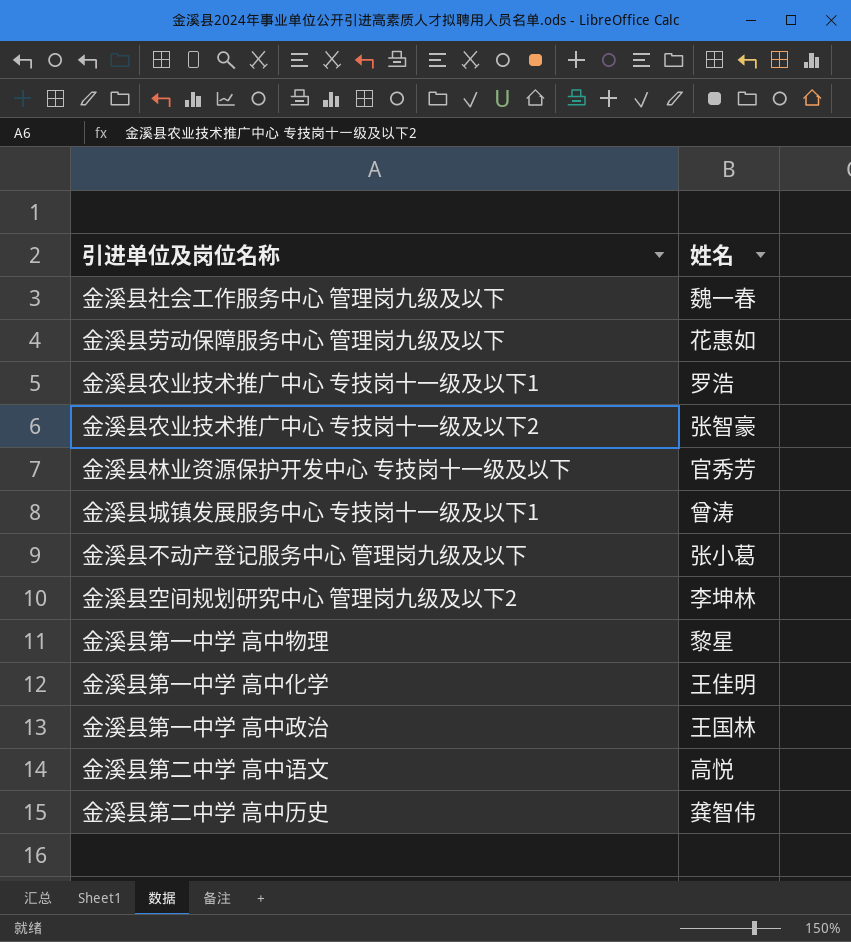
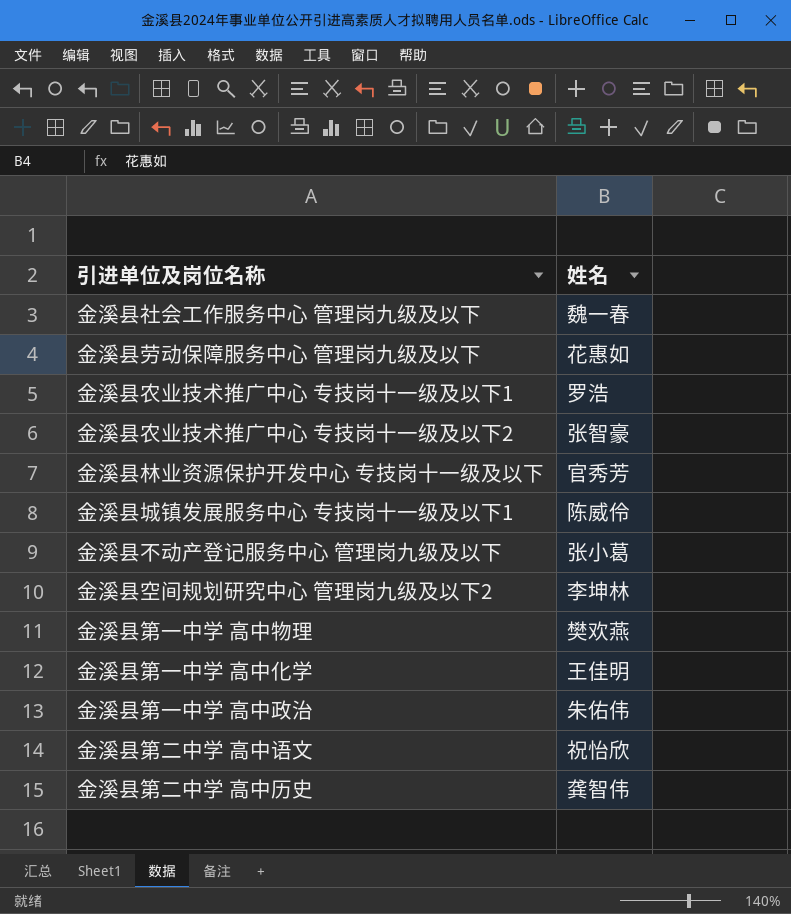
金溪县城镇发展服务中心 专技岗十一级及以下1 | 姓名: 曾涛 -> 陈威伶
金溪县第一中学 高中物理 | 姓名: 黎星 -> 樊欢燕
金溪县第一中学 高中政治 | 姓名: 王国林 -> 朱佑伟
金溪县第二中学 高中语文 | 姓名: 高悦 -> 祝怡欣

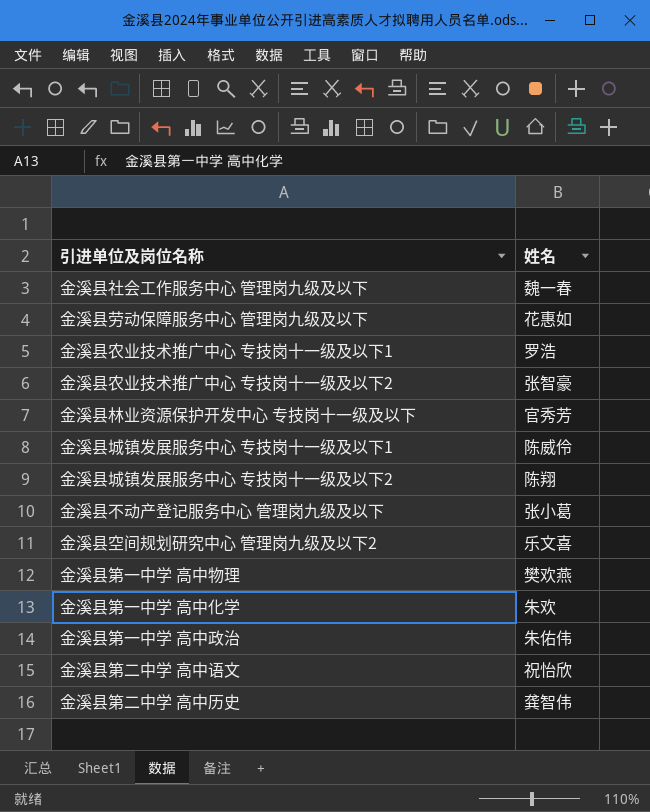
row 金溪县城镇发展服务中心 专技岗十一级及以下2: none -> 陈翔
金溪县空间规划研究中心 管理岗九级及以下2 | 姓名: 李坤林 -> 乐文喜
金溪县第一中学 高中化学 | 姓名: 王佳明 -> 朱欢

